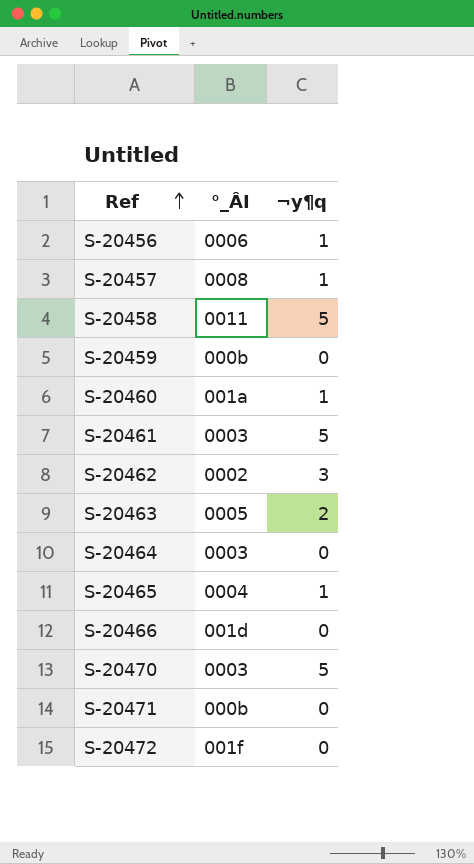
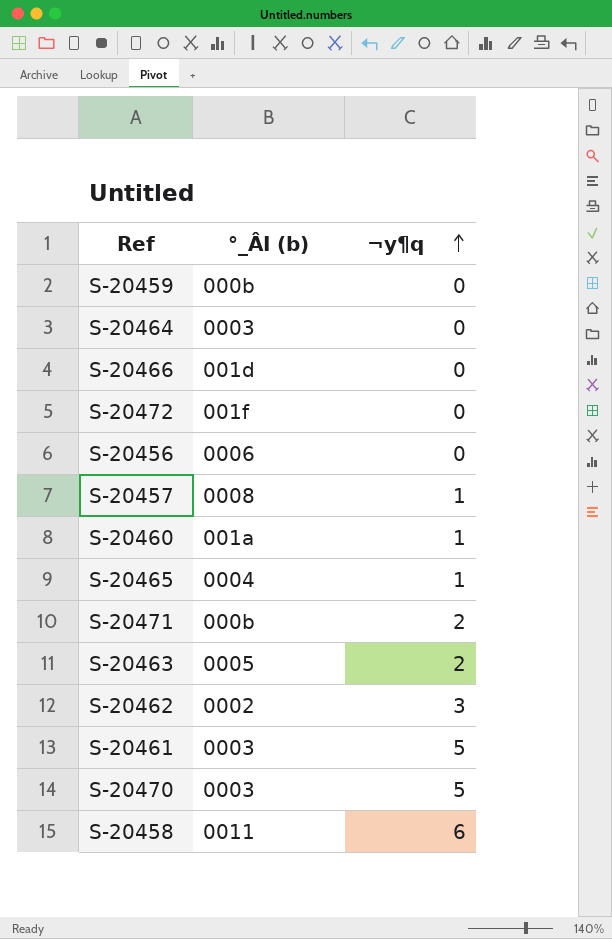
row order: Ref ascending -> ¬y¶q ascending
column name: °_ÂI -> °_ÂI (b)
S-20456 | ¬y¶q: 1 -> 0
S-20471 | ¬y¶q: 0 -> 2
S-20458 | ¬y¶q: 5 -> 6

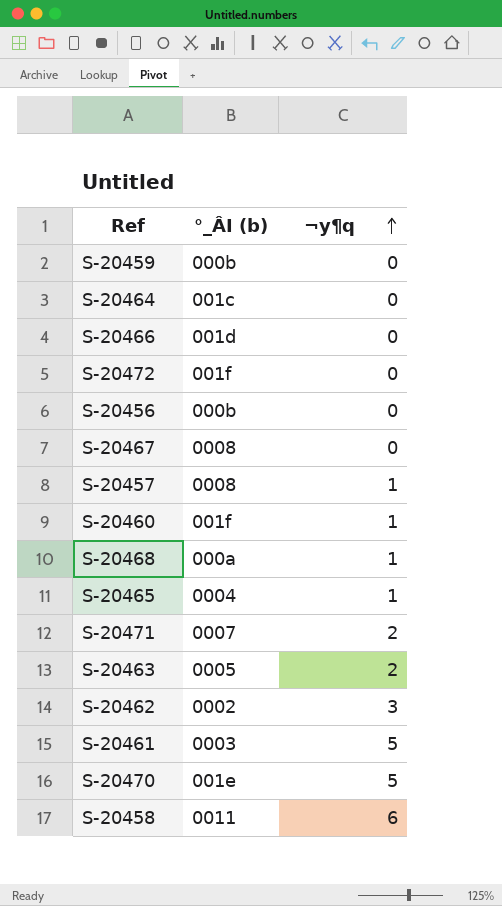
S-20464 | °_ÂI (b): 0003 -> 001c
S-20456 | °_ÂI (b): 0006 -> 000b
row S-20467: none -> 0008 | 0
S-20460 | °_ÂI (b): 001a -> 001f
row S-20468: none -> 000a | 1
S-20471 | °_ÂI (b): 000b -> 0007
S-20470 | °_ÂI (b): 0003 -> 001e

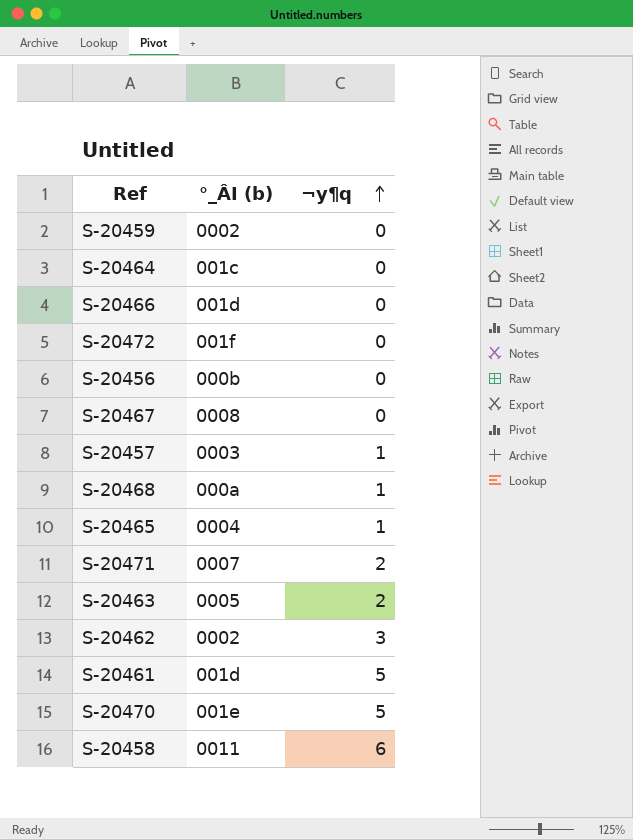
row S-20460: 001f | 1 -> none
S-20459 | °_ÂI (b): 000b -> 0002
S-20457 | °_ÂI (b): 0008 -> 0003
S-20461 | °_ÂI (b): 0003 -> 001d

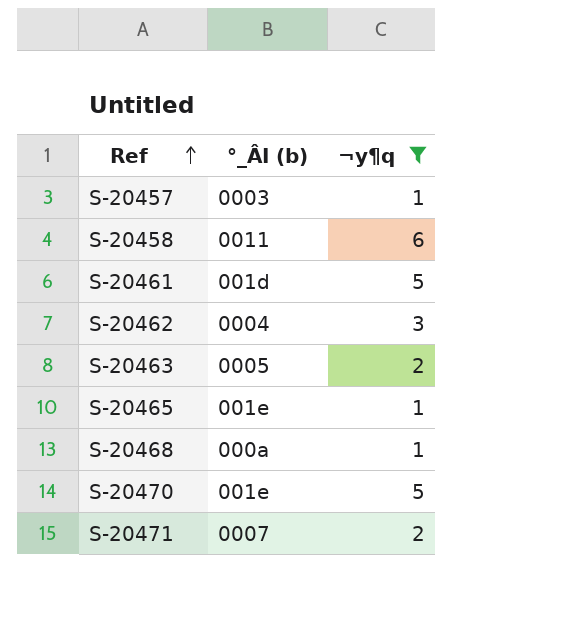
filter: none -> ¬y¶q != 0
row order: ¬y¶q ascending -> Ref ascending
S-20462 | °_ÂI (b): 0002 -> 0004
S-20465 | °_ÂI (b): 0004 -> 001e

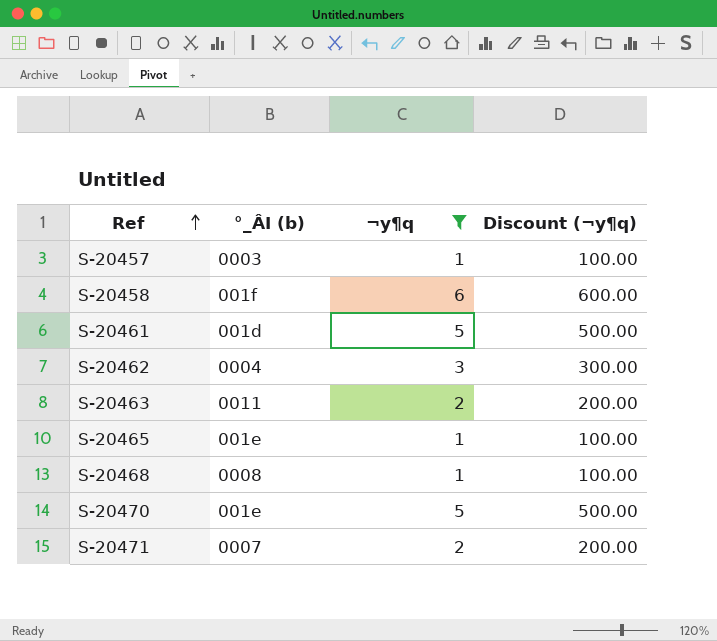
column Discount (¬y¶q) | formula: none -> [¬y¶q] * 100
S-20458 | °_ÂI (b): 0011 -> 001f
S-20463 | °_ÂI (b): 0005 -> 0011
S-20468 | °_ÂI (b): 000a -> 0008

